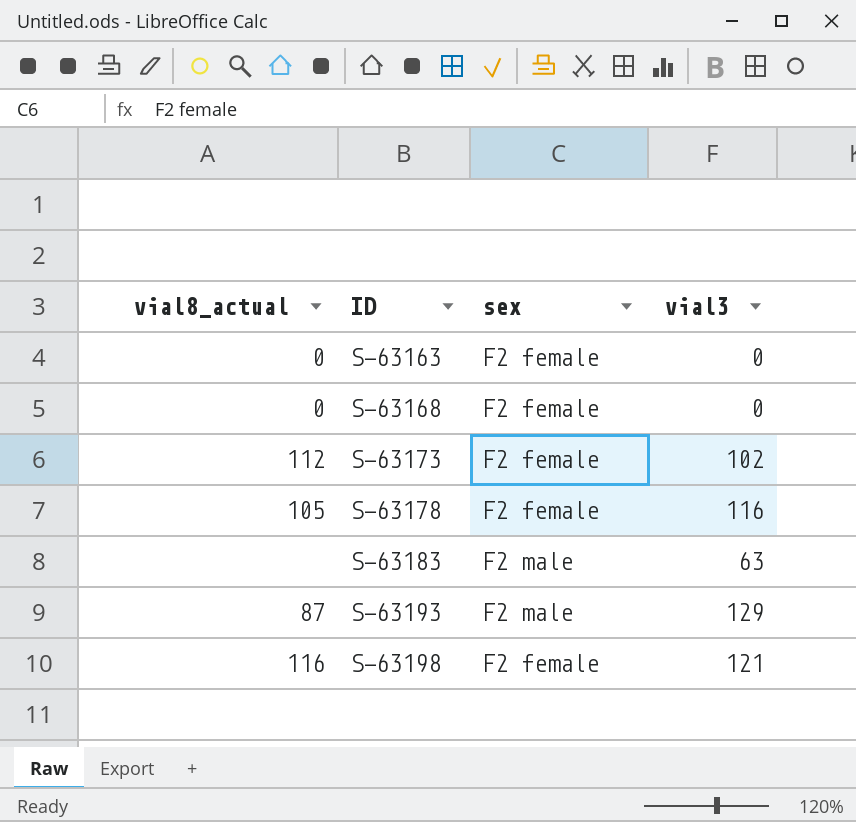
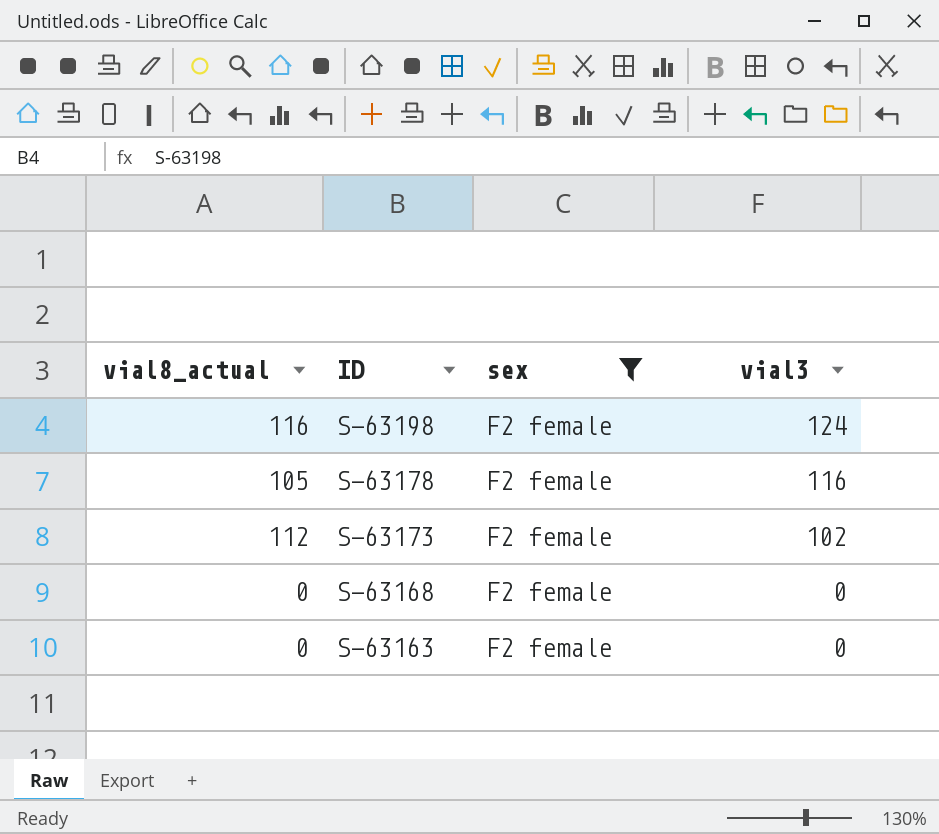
filter: none -> sex = F2 female
row order: ID ascending -> ID descending
S-63198 | vial3: 121 -> 124

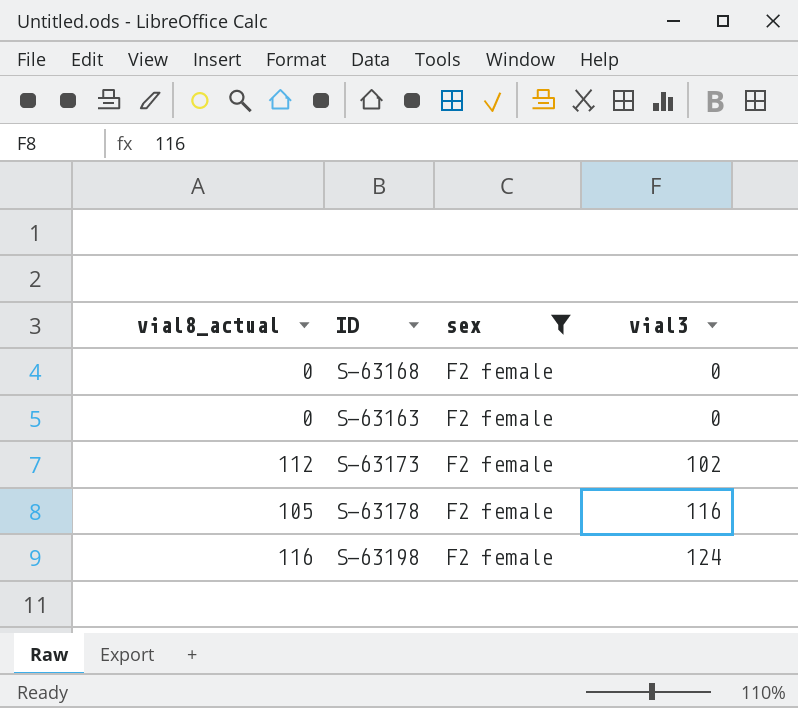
row order: ID descending -> vial3 ascending

